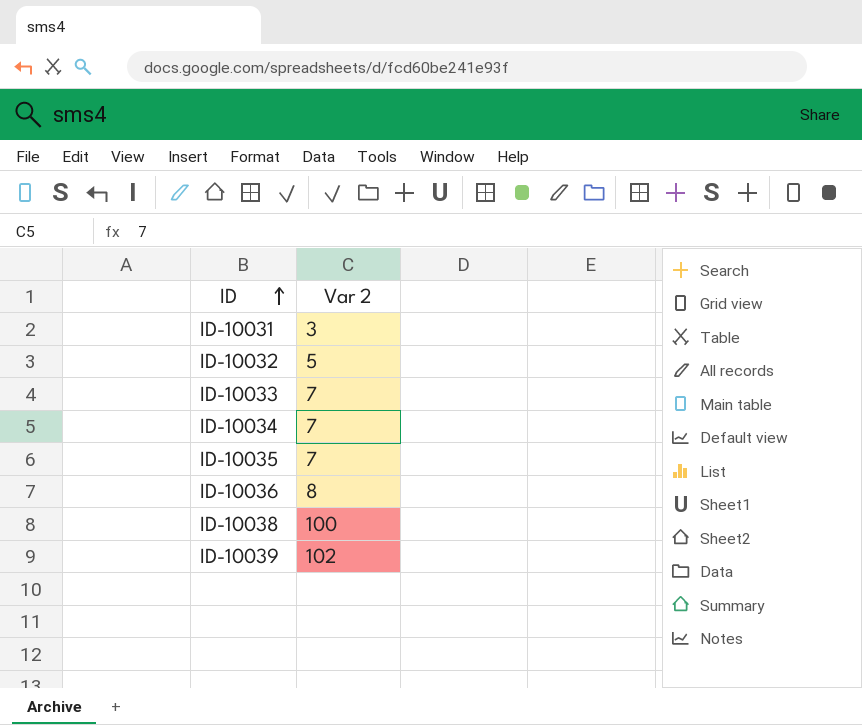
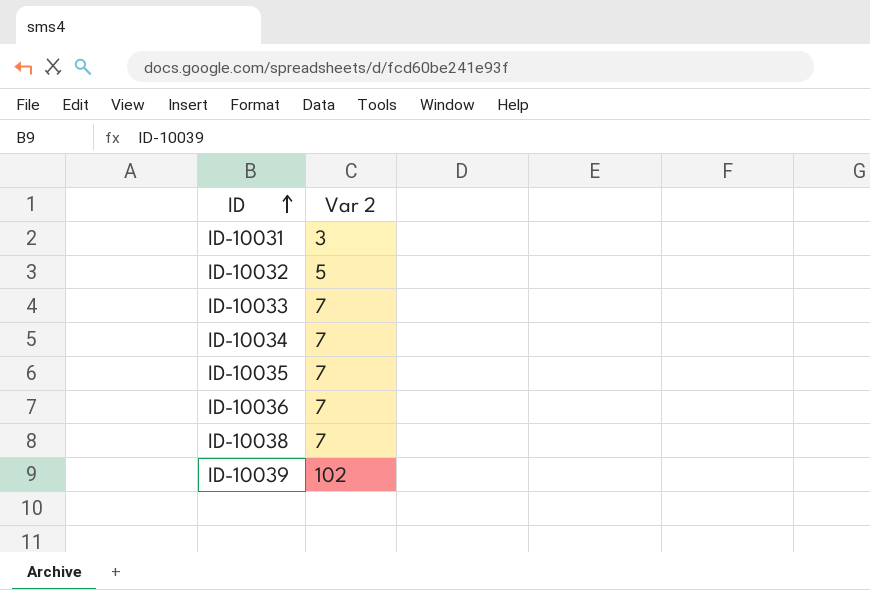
ID-10036 | Var 2: 8 -> 7
ID-10038 | Var 2: 100 -> 7

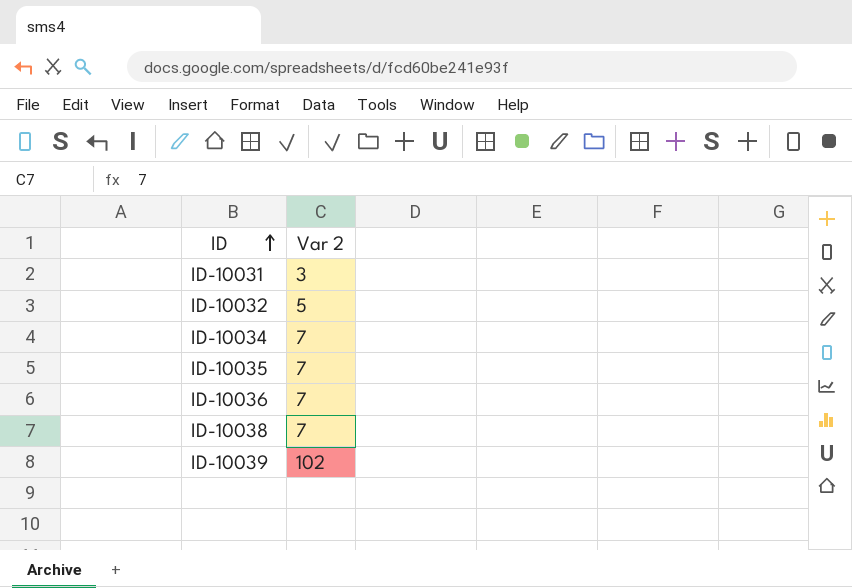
row ID-10033: 7 -> none

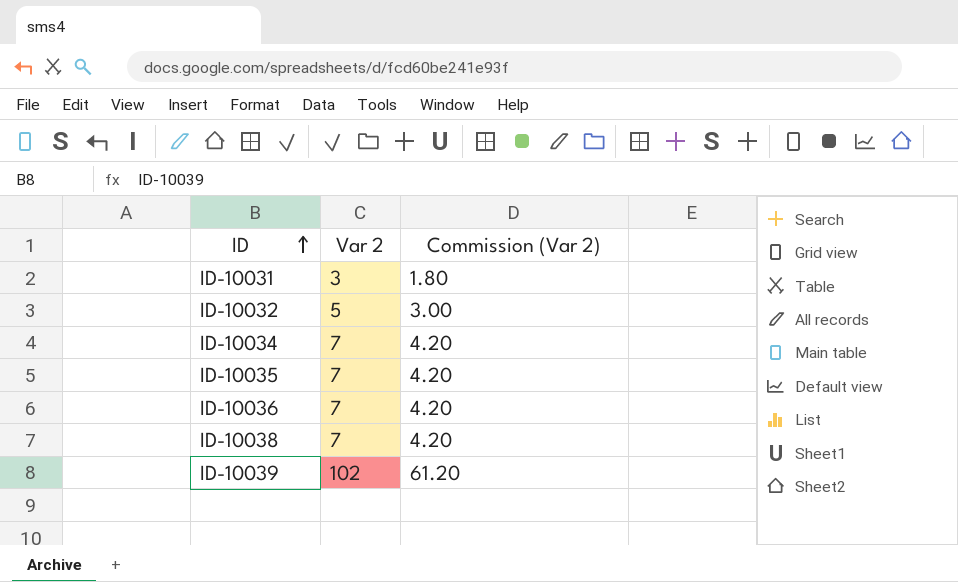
column Commission (Var 2) | formula: none -> [Var 2] * 0.6

